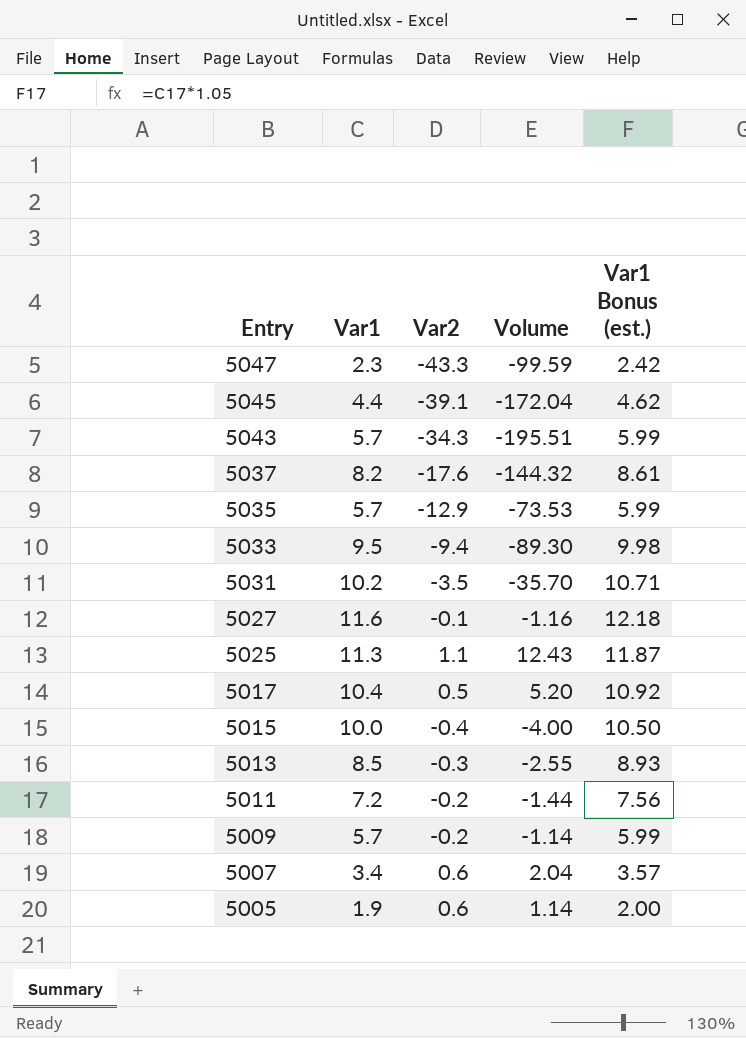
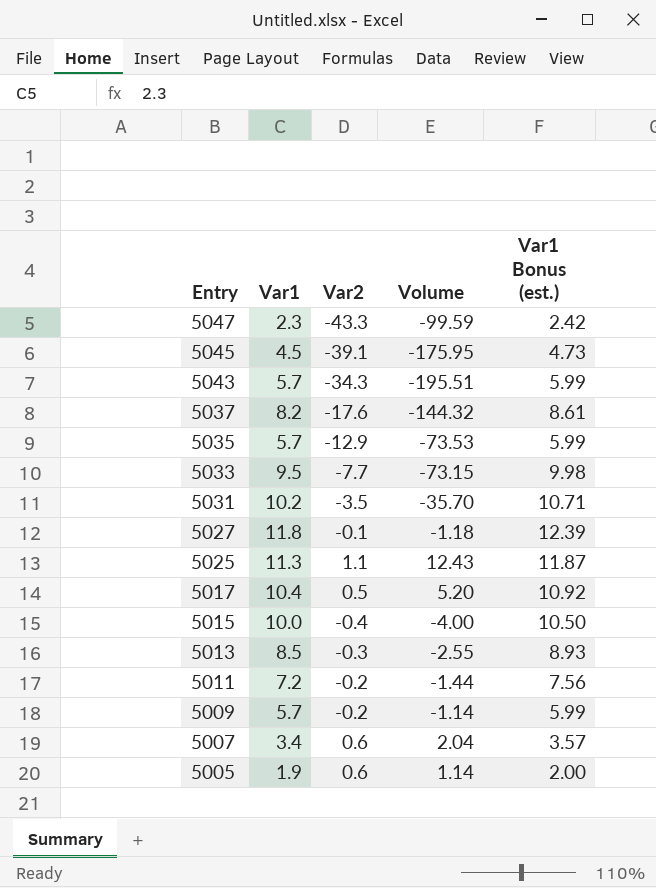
5045 | Var1: 4.4 -> 4.5
5045 | Volume: -172.04 -> -175.95
5045 | Var1 Bonus (est.): 4.62 -> 4.73
5033 | Var2: -9.4 -> -7.7
5033 | Volume: -89.30 -> -73.15
5027 | Var1: 11.6 -> 11.8
5027 | Volume: -1.16 -> -1.18
5027 | Var1 Bonus (est.): 12.18 -> 12.39

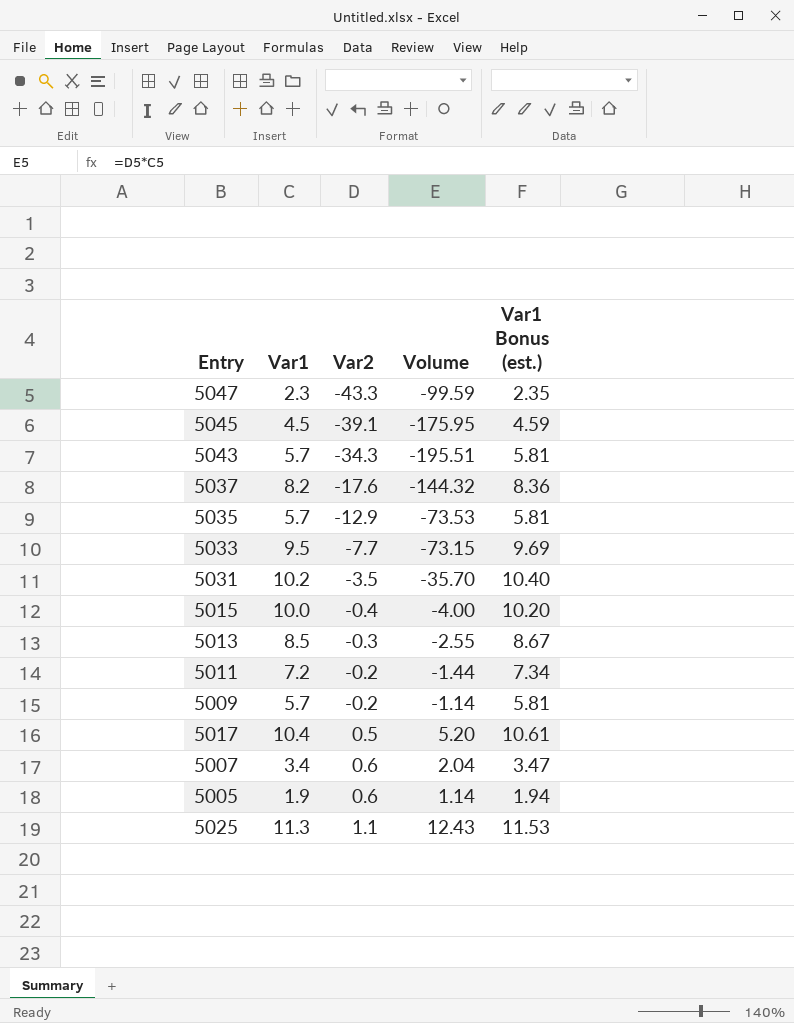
row order: Entry descending -> Var2 ascending
column Var1 Bonus (est.) | formula: [Var1] * 1.05 -> [Var1] * 1.02
row 5027: 11.8 | -0.1 | -1.18 | 12.39 -> none

